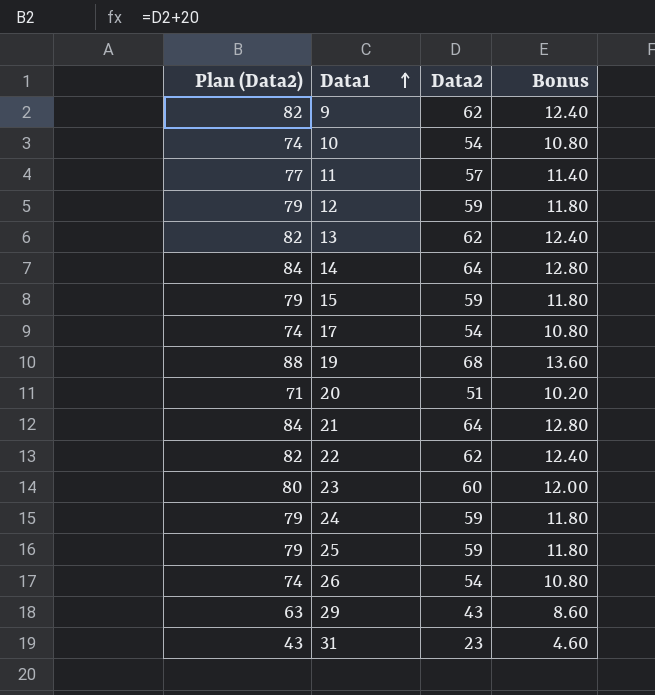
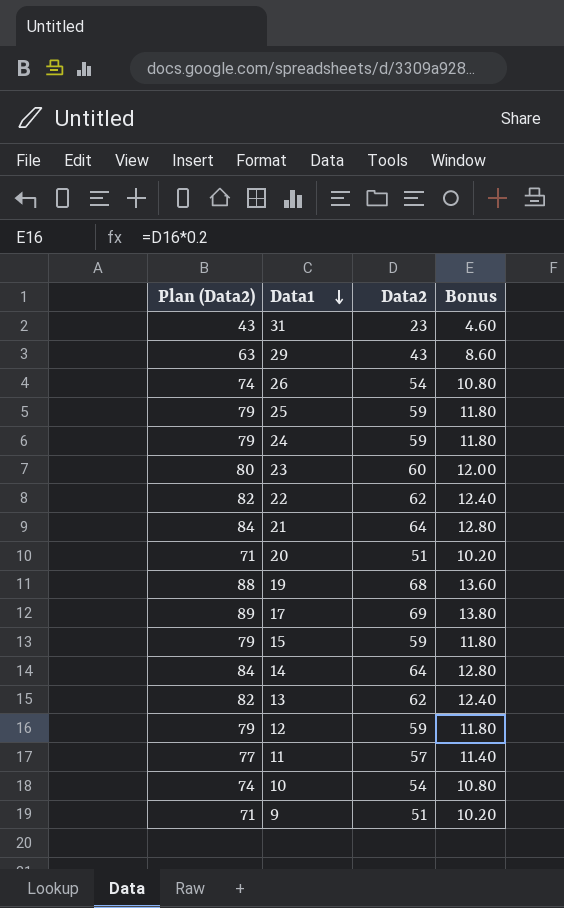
row order: Data1 ascending -> Data1 descending
17 | Plan (Data2): 74 -> 89
17 | Data2: 54 -> 69
17 | Bonus: 10.80 -> 13.80
9 | Plan (Data2): 82 -> 71
9 | Data2: 62 -> 51
9 | Bonus: 12.40 -> 10.20

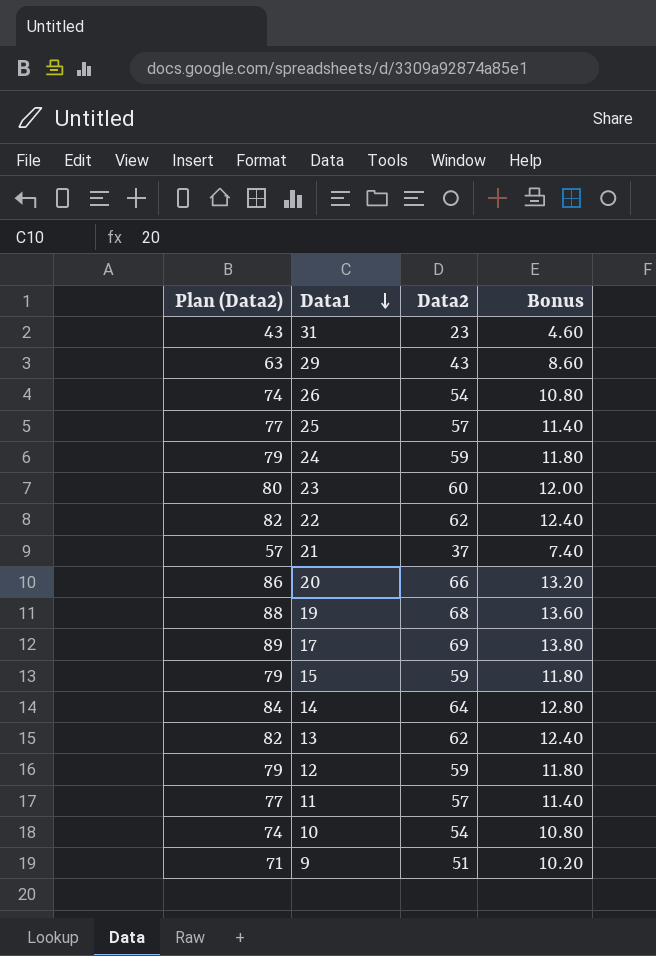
25 | Plan (Data2): 79 -> 77
25 | Data2: 59 -> 57
25 | Bonus: 11.80 -> 11.40
21 | Plan (Data2): 84 -> 57
21 | Data2: 64 -> 37
21 | Bonus: 12.80 -> 7.40
20 | Plan (Data2): 71 -> 86
20 | Data2: 51 -> 66
20 | Bonus: 10.20 -> 13.20

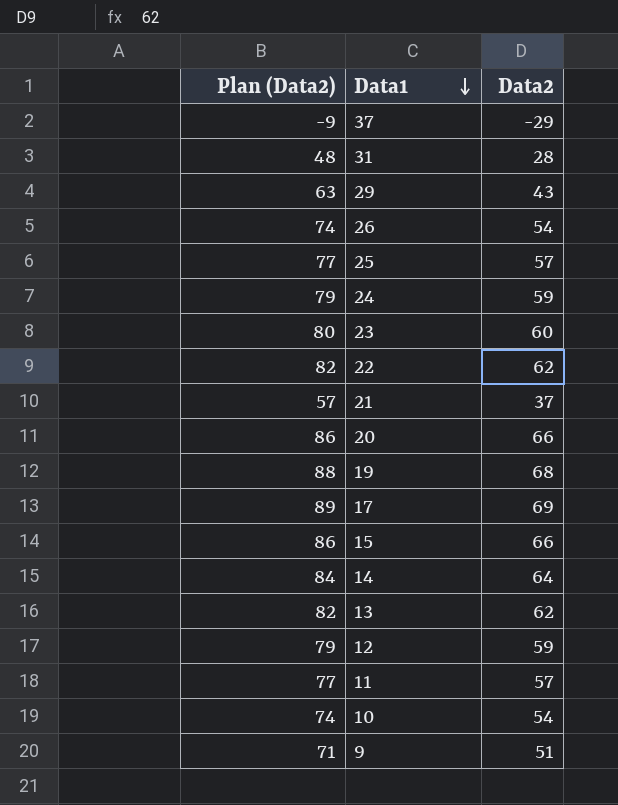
column Bonus | formula: [Data2] * 0.2 -> none
row 37: none -> -9 | -29
31 | Plan (Data2): 43 -> 48
31 | Data2: 23 -> 28
15 | Plan (Data2): 79 -> 86
15 | Data2: 59 -> 66

